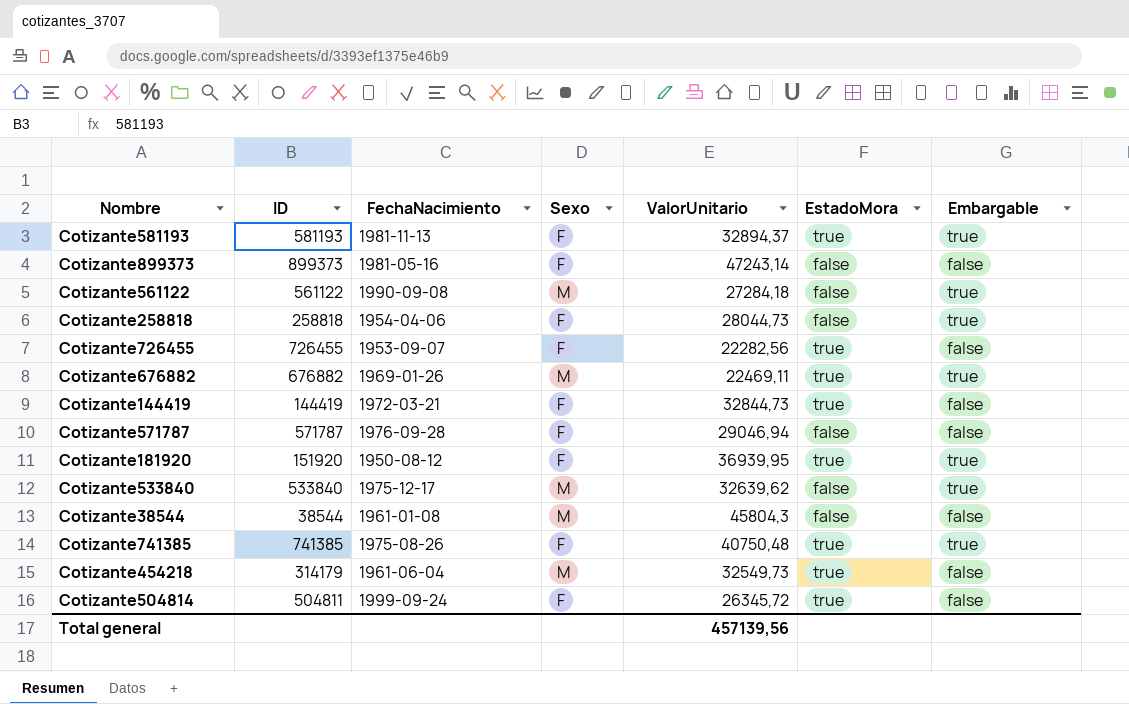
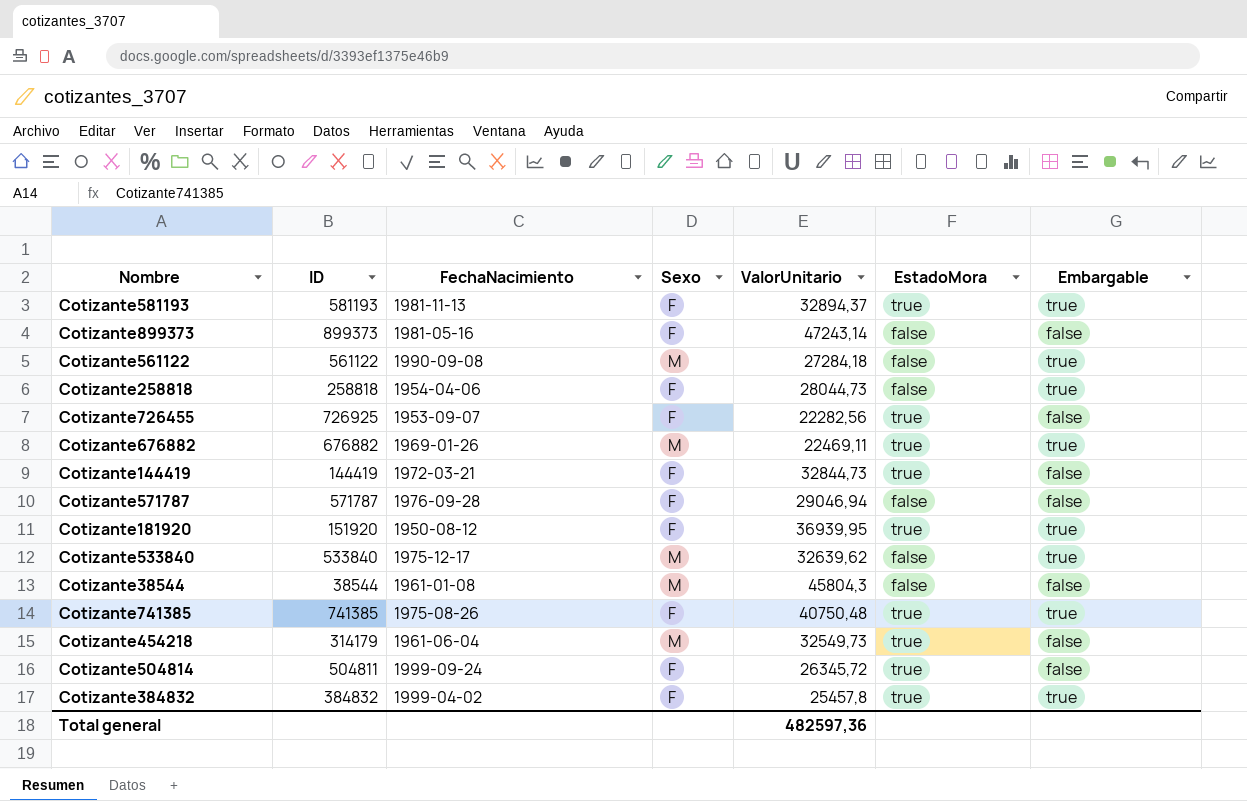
Cotizante726455 | ID: 726455 -> 726925
row Cotizante384832: none -> 384832 | 1999-04-02 | F | 25457,8 | true | true
Total general | ValorUnitario: 457139,56 -> 482597,36

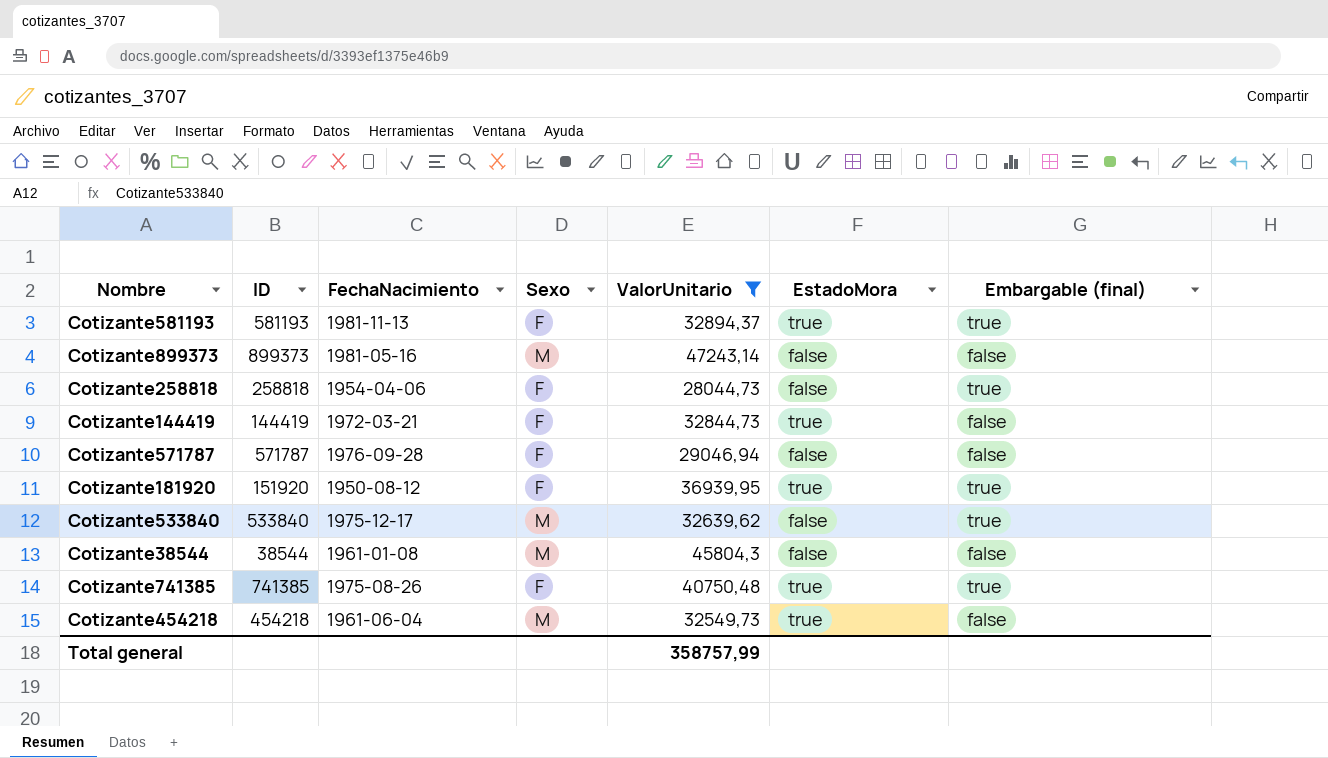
filter: none -> ValorUnitario >= 28044,73
column name: Embargable -> Embargable (final)
Cotizante899373 | Sexo: F -> M
Cotizante454218 | ID: 314179 -> 454218
Total general | ValorUnitario: 482597,36 -> 358757,99

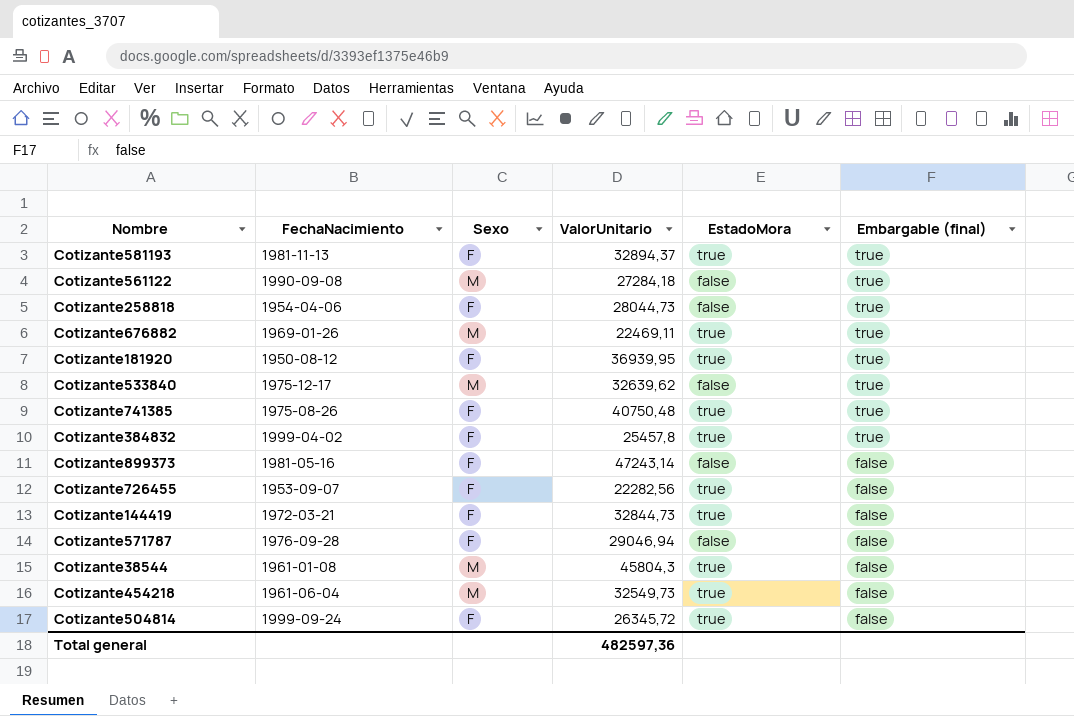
filter: ValorUnitario >= 28044,73 -> none
row order: none -> Embargable (final) descending
column ID | position: 2 -> none
Cotizante899373 | Sexo: M -> F
Cotizante38544 | EstadoMora: false -> true
Total general | ValorUnitario: 358757,99 -> 482597,36

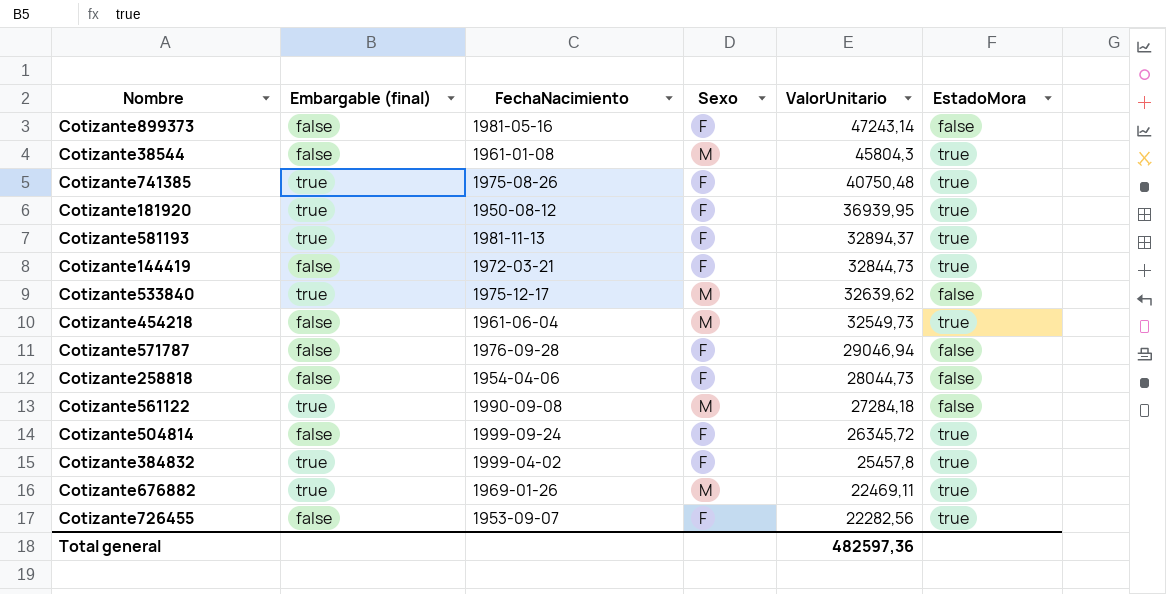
row order: Embargable (final) descending -> ValorUnitario descending
column Embargable (final) | position: 6 -> 2
Cotizante258818 | Embargable (final): true -> false

